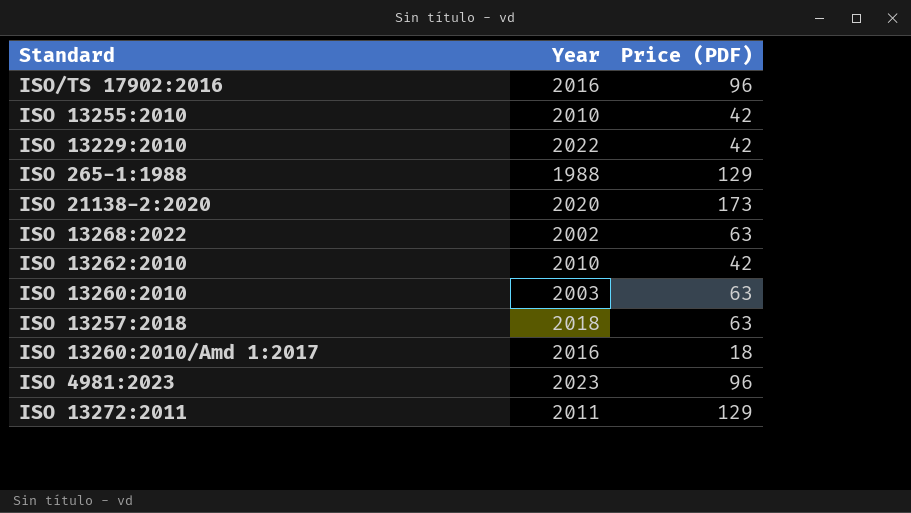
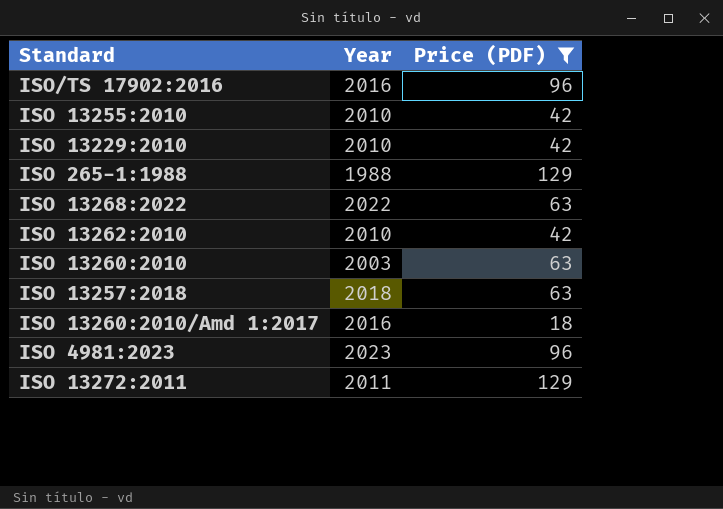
filter: none -> Price (PDF) != 173
ISO 13229:2010 | Year: 2022 -> 2010
ISO 13268:2022 | Year: 2002 -> 2022

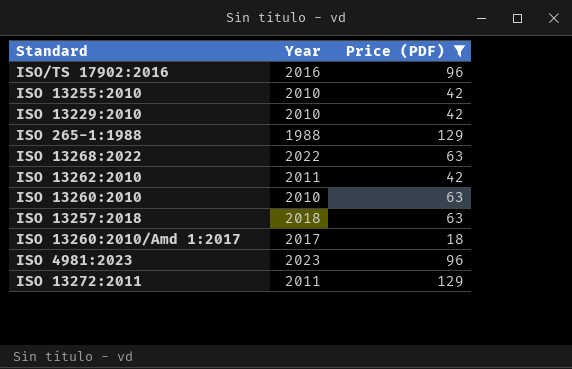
ISO 13262:2010 | Year: 2010 -> 2011
ISO 13260:2010 | Year: 2003 -> 2010
ISO 13260:2010/Amd 1:2017 | Year: 2016 -> 2017

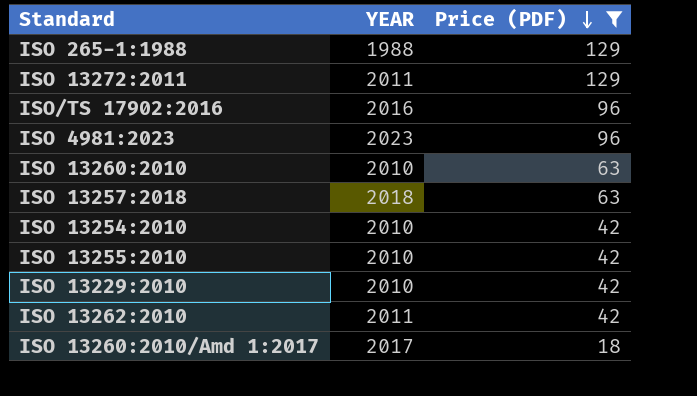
row order: none -> Price (PDF) descending
column name: Year -> YEAR
row ISO 13268:2022: 2022 | 63 -> none
row ISO 13254:2010: none -> 2010 | 42

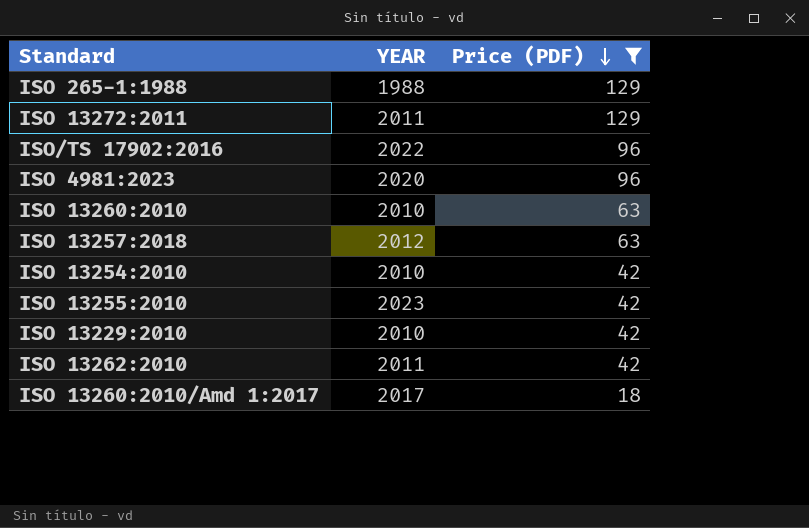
ISO/TS 17902:2016 | YEAR: 2016 -> 2022
ISO 4981:2023 | YEAR: 2023 -> 2020
ISO 13257:2018 | YEAR: 2018 -> 2012
ISO 13255:2010 | YEAR: 2010 -> 2023

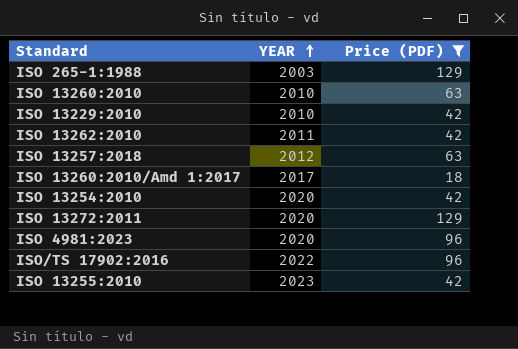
row order: Price (PDF) descending -> YEAR ascending
ISO 265-1:1988 | YEAR: 1988 -> 2003
ISO 13254:2010 | YEAR: 2010 -> 2020
ISO 13272:2011 | YEAR: 2011 -> 2020

